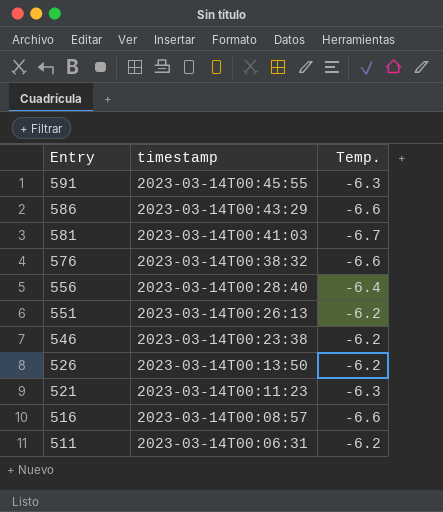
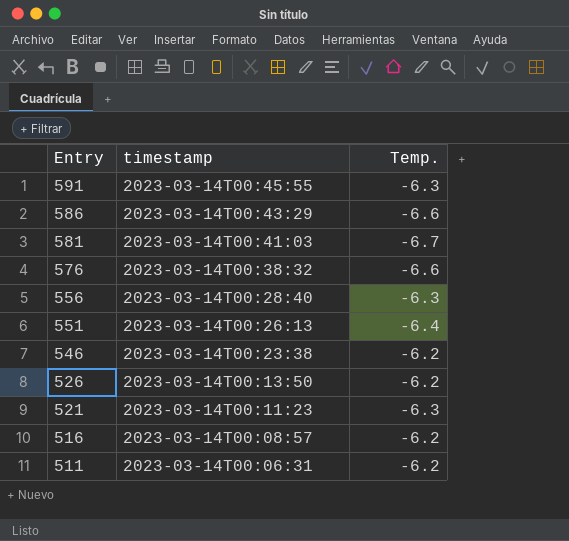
556 | Temp.: -6.4 -> -6.3
551 | Temp.: -6.2 -> -6.4
516 | Temp.: -6.6 -> -6.2

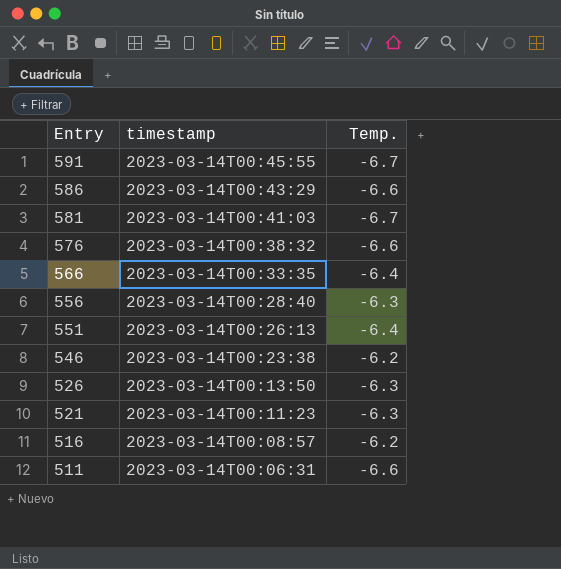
591 | Temp.: -6.3 -> -6.7
row 566: none -> 2023-03-14T00:33:35 | -6.4
526 | Temp.: -6.2 -> -6.3
511 | Temp.: -6.2 -> -6.6

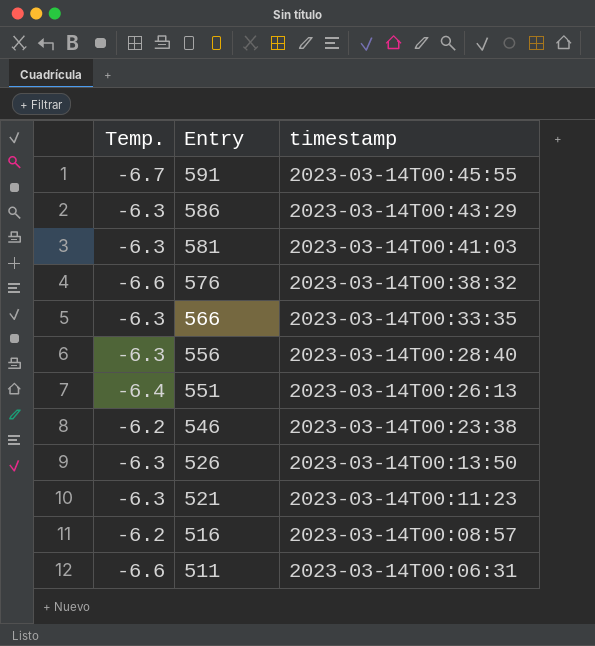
column Temp. | position: 3 -> 1
586 | Temp.: -6.6 -> -6.3
581 | Temp.: -6.7 -> -6.3
566 | Temp.: -6.4 -> -6.3

